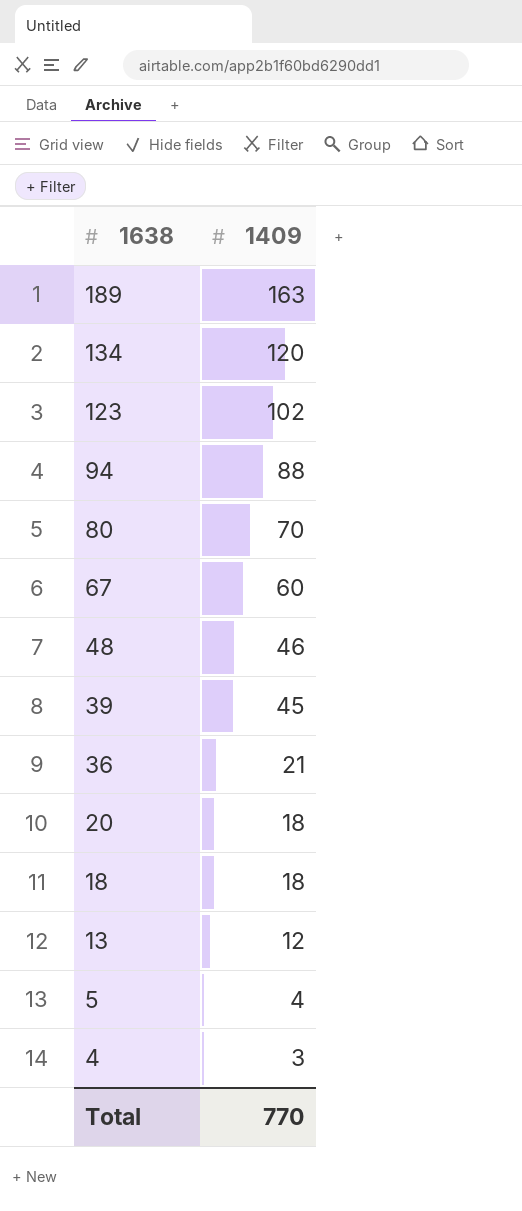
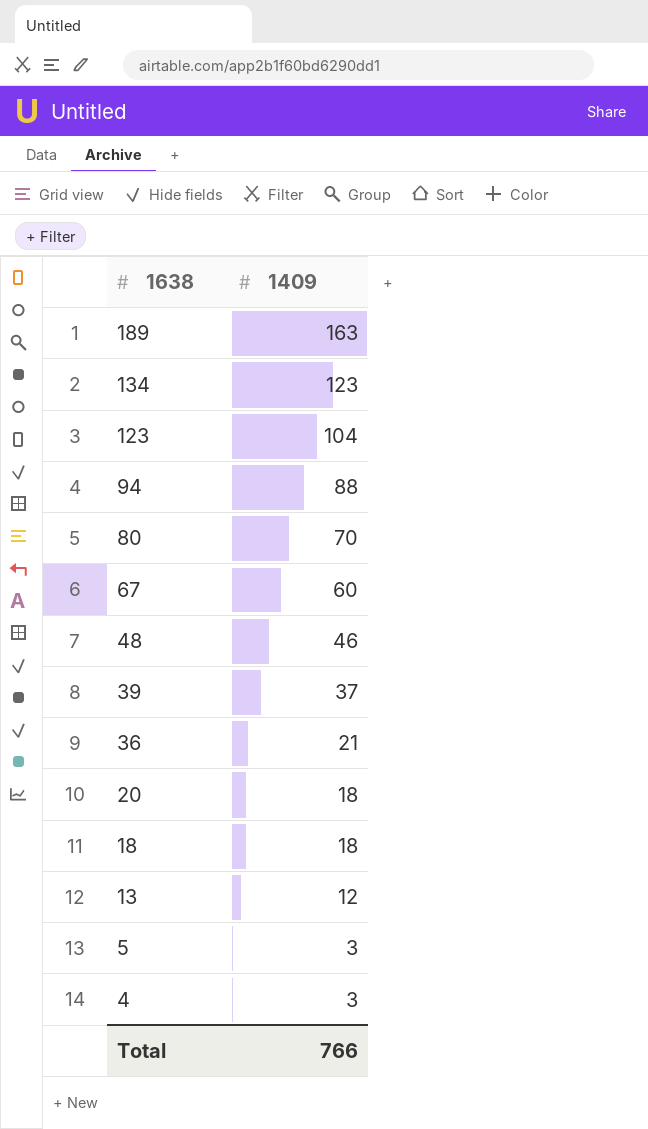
134 | 1409: 120 -> 123
123 | 1409: 102 -> 104
39 | 1409: 45 -> 37
5 | 1409: 4 -> 3
Total | 1409: 770 -> 766

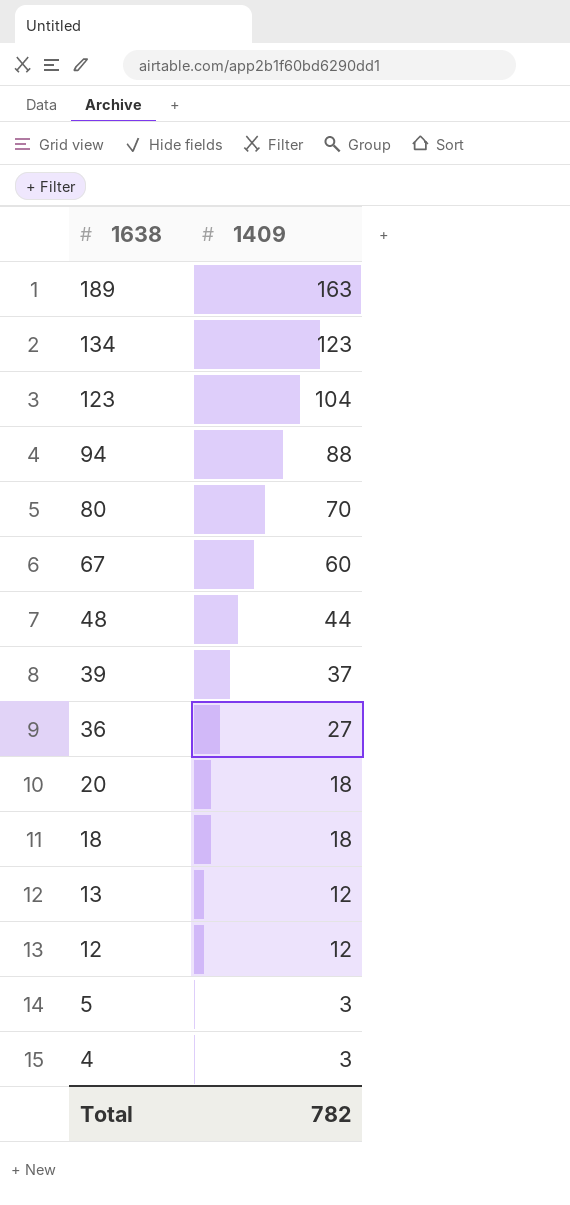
48 | 1409: 46 -> 44
36 | 1409: 21 -> 27
row 12: none -> 12
Total | 1409: 766 -> 782

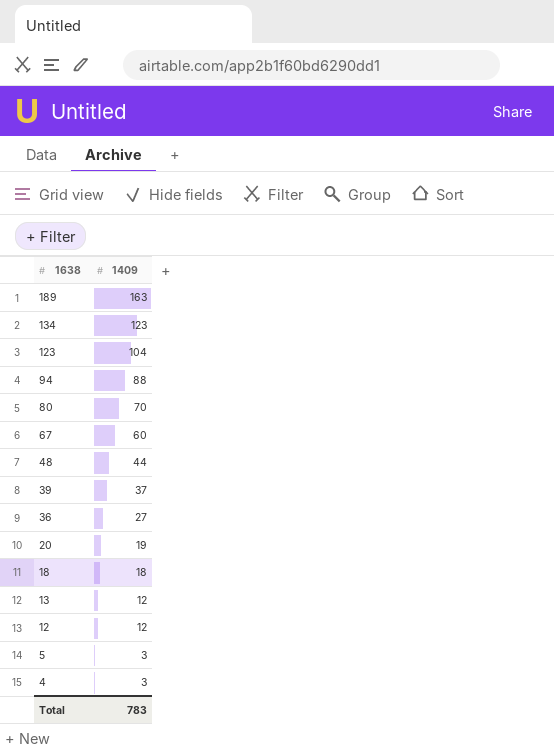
20 | 1409: 18 -> 19
Total | 1409: 782 -> 783

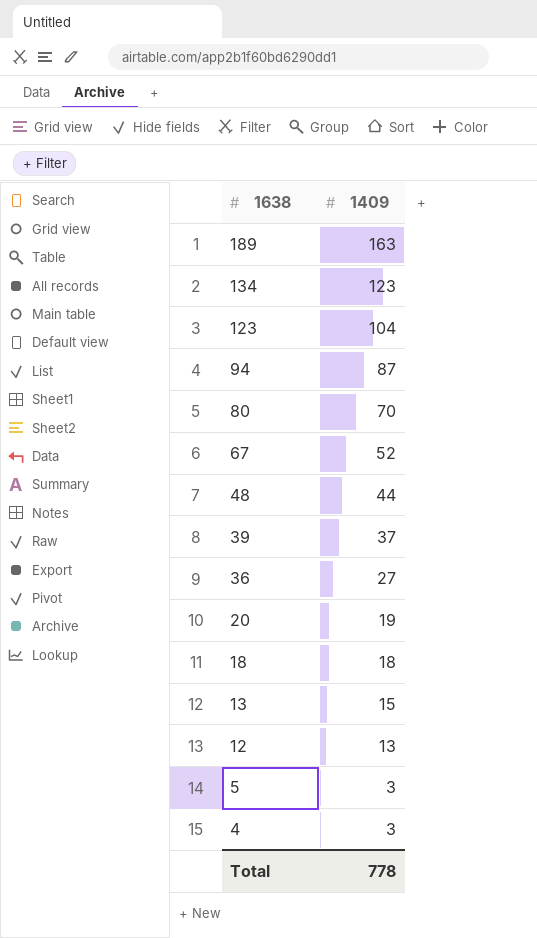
94 | 1409: 88 -> 87
67 | 1409: 60 -> 52
13 | 1409: 12 -> 15
12 | 1409: 12 -> 13
Total | 1409: 783 -> 778

